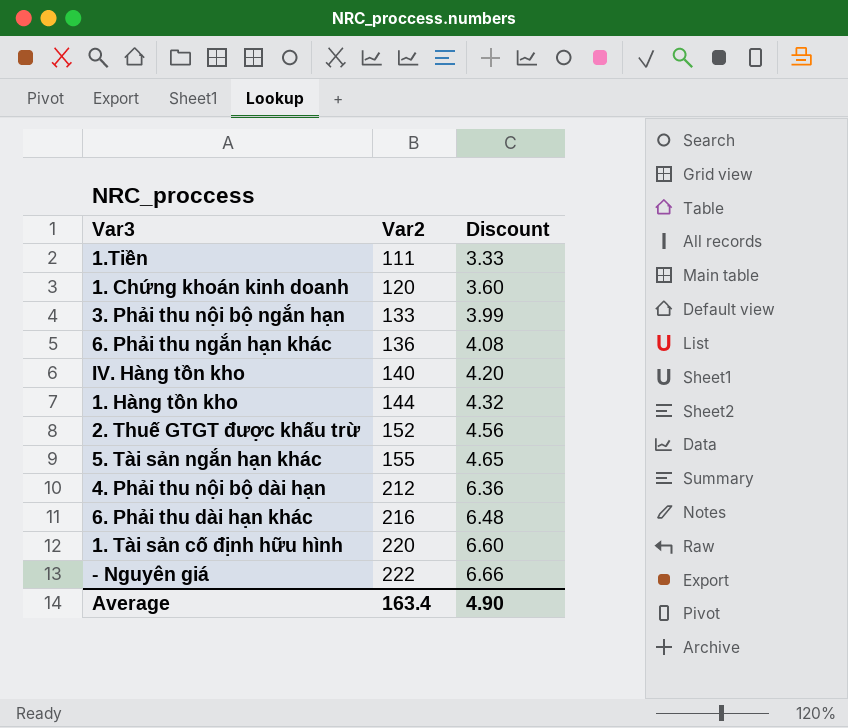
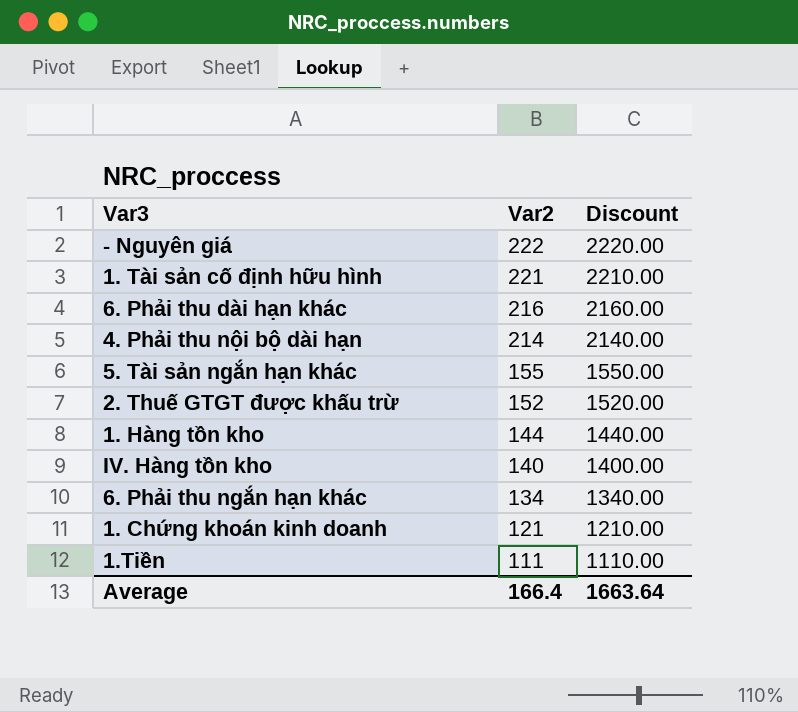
row order: Var2 ascending -> Var2 descending
column Discount | formula: [Var2] * 0.03 -> [Var2] * 10
row 3. Phải thu nội bộ ngắn hạn: 133 | 3.99 -> none
1. Tài sản cố định hữu hình | Var2: 220 -> 221
4. Phải thu nội bộ dài hạn | Var2: 212 -> 214
6. Phải thu ngắn hạn khác | Var2: 136 -> 134
1. Chứng khoán kinh doanh | Var2: 120 -> 121
Average | Var2: 163.4 -> 166.4
Average | Discount: 4.90 -> 1663.64

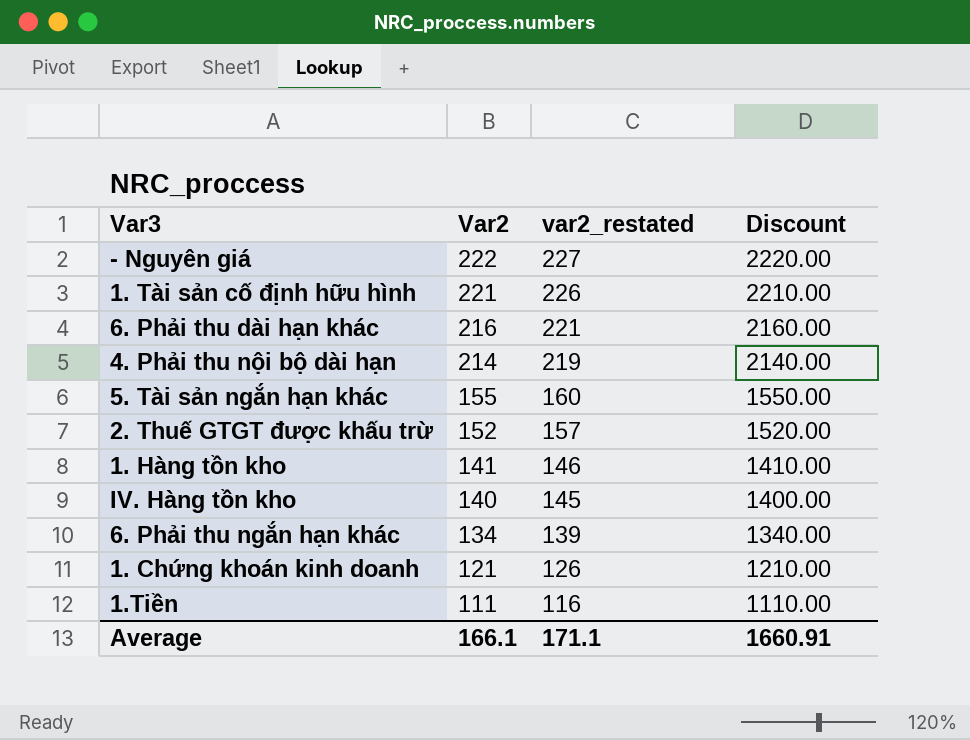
column var2_restated | formula: none -> [Var2] + 5
1. Hàng tồn kho | Var2: 144 -> 141
1. Hàng tồn kho | Discount: 1440.00 -> 1410.00
Average | Var2: 166.4 -> 166.1
Average | Discount: 1663.64 -> 1660.91

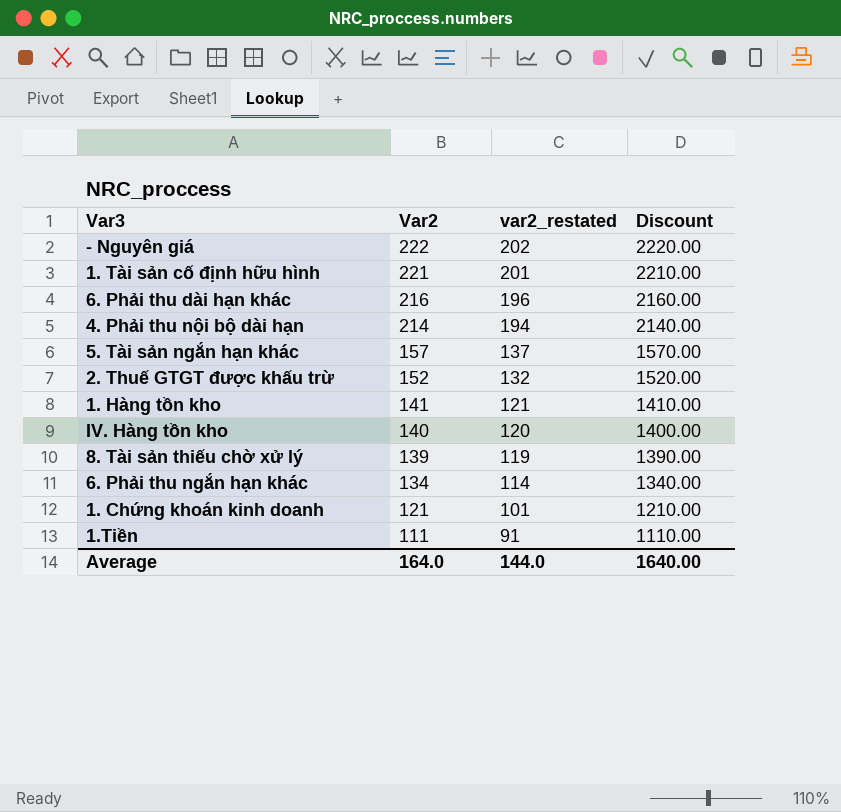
column var2_restated | formula: [Var2] + 5 -> [Var2] - 20
5. Tài sản ngắn hạn khác | Var2: 155 -> 157
5. Tài sản ngắn hạn khác | Discount: 1550.00 -> 1570.00
row 8. Tài sản thiếu chờ xử lý: none -> 139 | 119 | 1390.00
Average | Var2: 166.1 -> 164.0
Average | var2_restated: 171.1 -> 144.0
Average | Discount: 1660.91 -> 1640.00

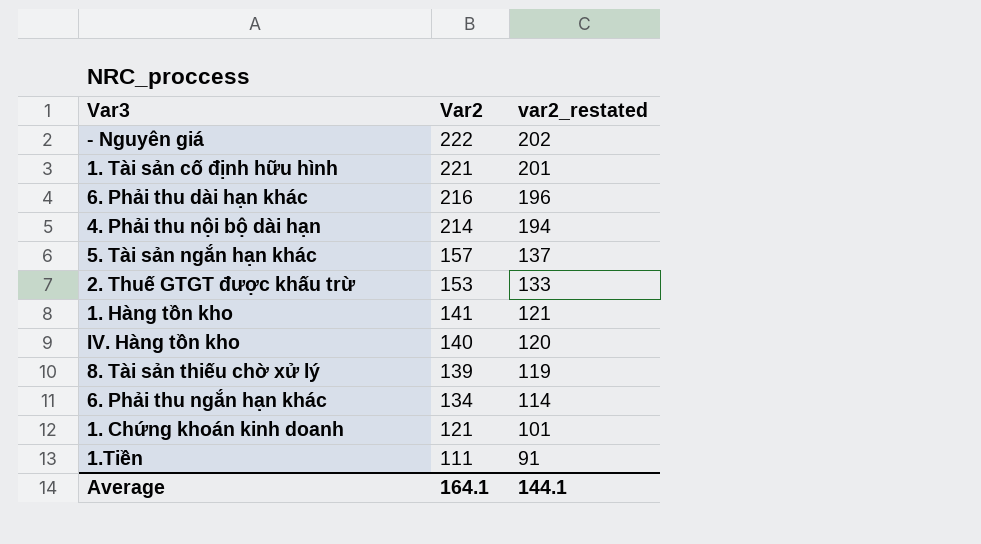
column Discount | formula: [Var2] * 10 -> none
2. Thuế GTGT được khấu trừ | Var2: 152 -> 153
2. Thuế GTGT được khấu trừ | var2_restated: 132 -> 133
Average | Var2: 164.0 -> 164.1
Average | var2_restated: 144.0 -> 144.1

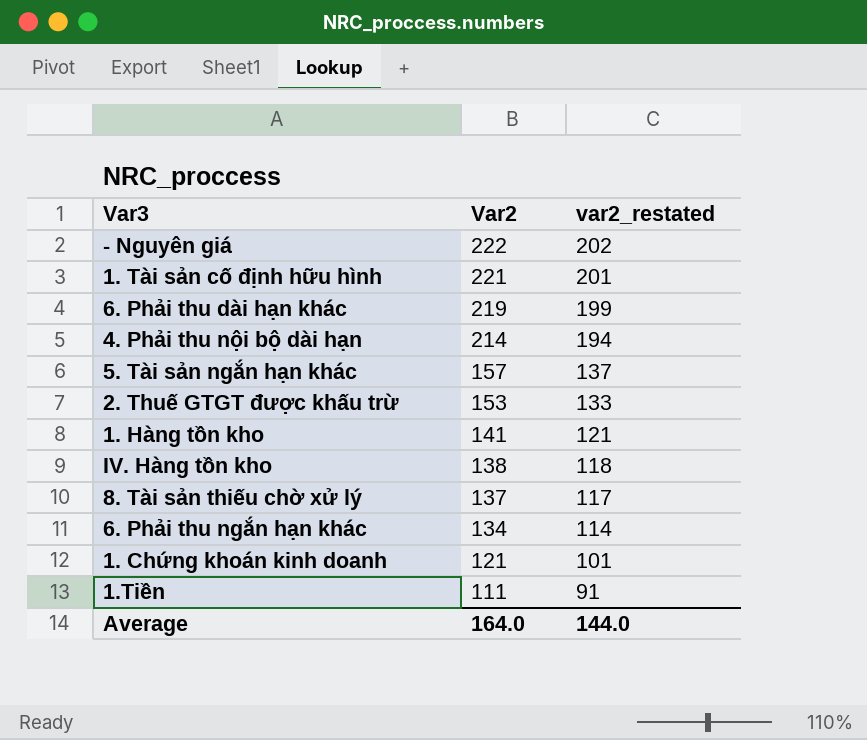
6. Phải thu dài hạn khác | Var2: 216 -> 219
6. Phải thu dài hạn khác | var2_restated: 196 -> 199
IV. Hàng tồn kho | Var2: 140 -> 138
IV. Hàng tồn kho | var2_restated: 120 -> 118
8. Tài sản thiếu chờ xử lý | Var2: 139 -> 137
8. Tài sản thiếu chờ xử lý | var2_restated: 119 -> 117
Average | Var2: 164.1 -> 164.0
Average | var2_restated: 144.1 -> 144.0

